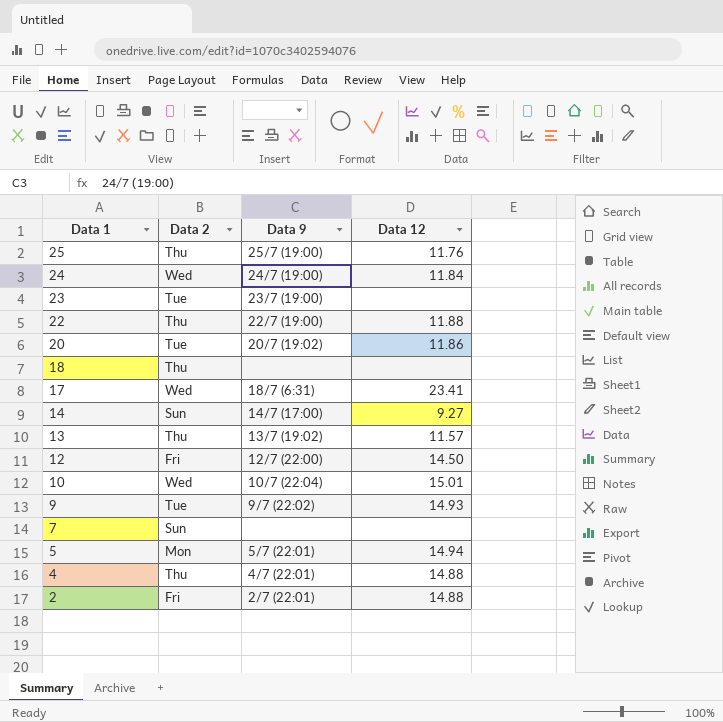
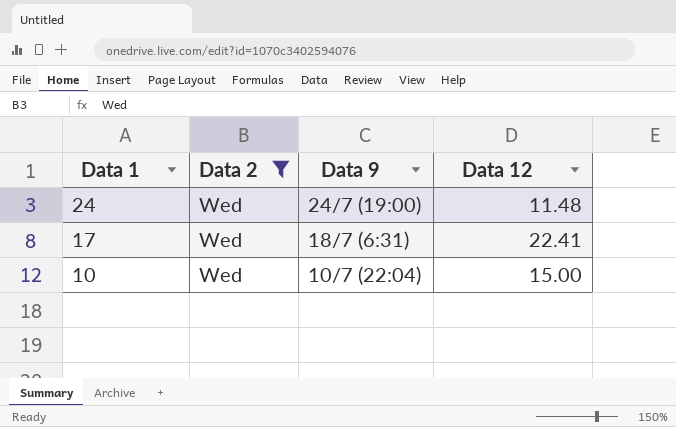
filter: none -> Data 2 = Wed
24 | Data 12: 11.84 -> 11.48
17 | Data 12: 23.41 -> 22.41
10 | Data 12: 15.01 -> 15.00

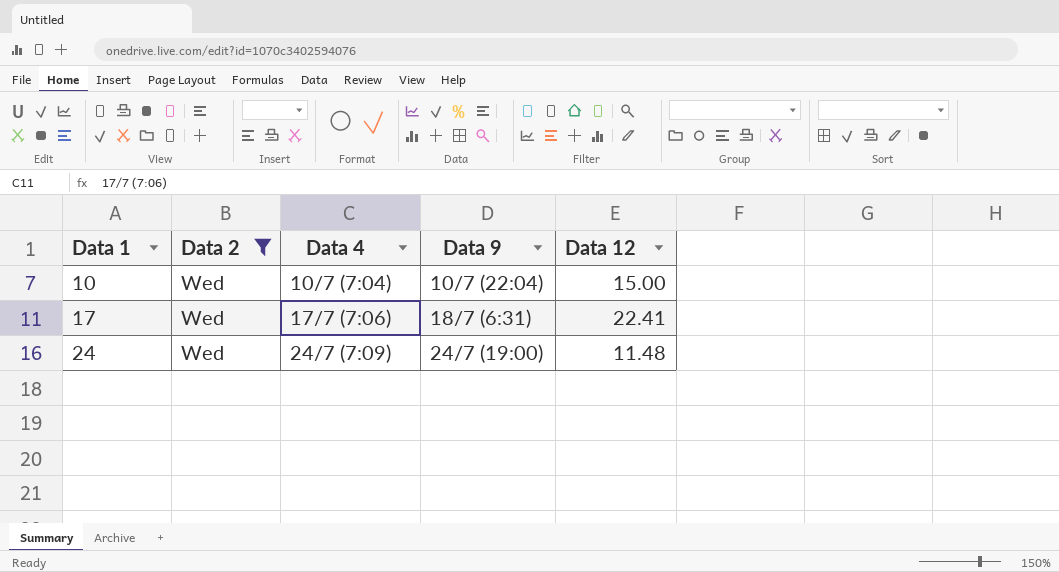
row order: Data 1 descending -> Data 1 ascending
column Data 4 | position: none -> 3

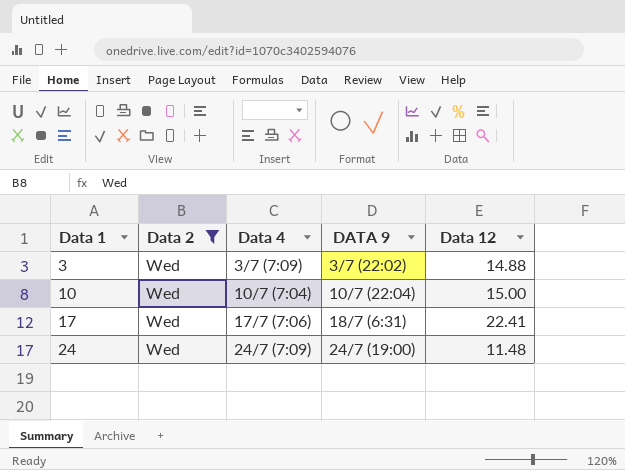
column name: Data 9 -> DATA 9
row 3: none -> Wed | 3/7 (7:09) | 3/7 (22:02) | 14.88

